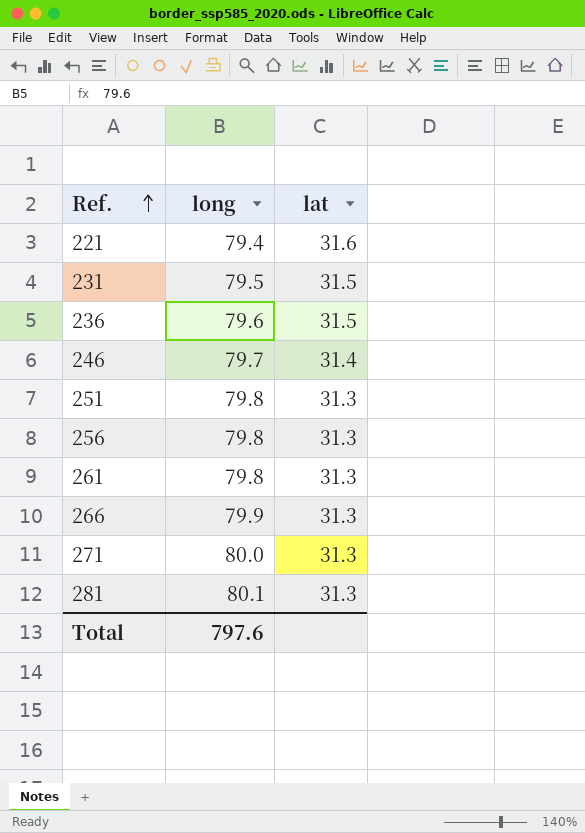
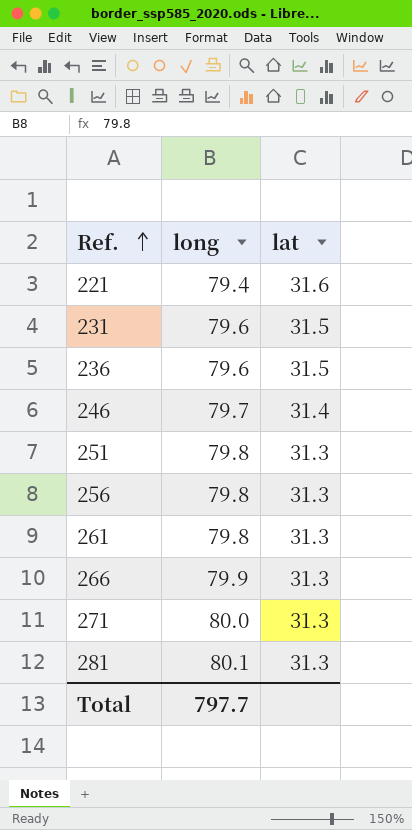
231 | long: 79.5 -> 79.6
Total | long: 797.6 -> 797.7

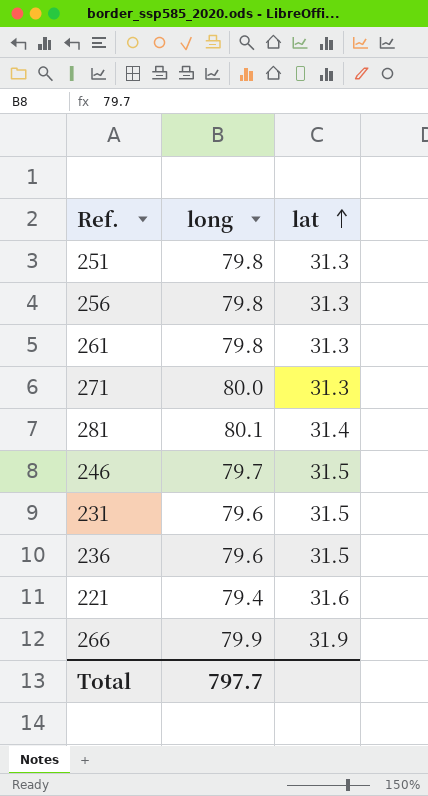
row order: Ref. ascending -> lat ascending
281 | lat: 31.3 -> 31.4
246 | lat: 31.4 -> 31.5
266 | lat: 31.3 -> 31.9

